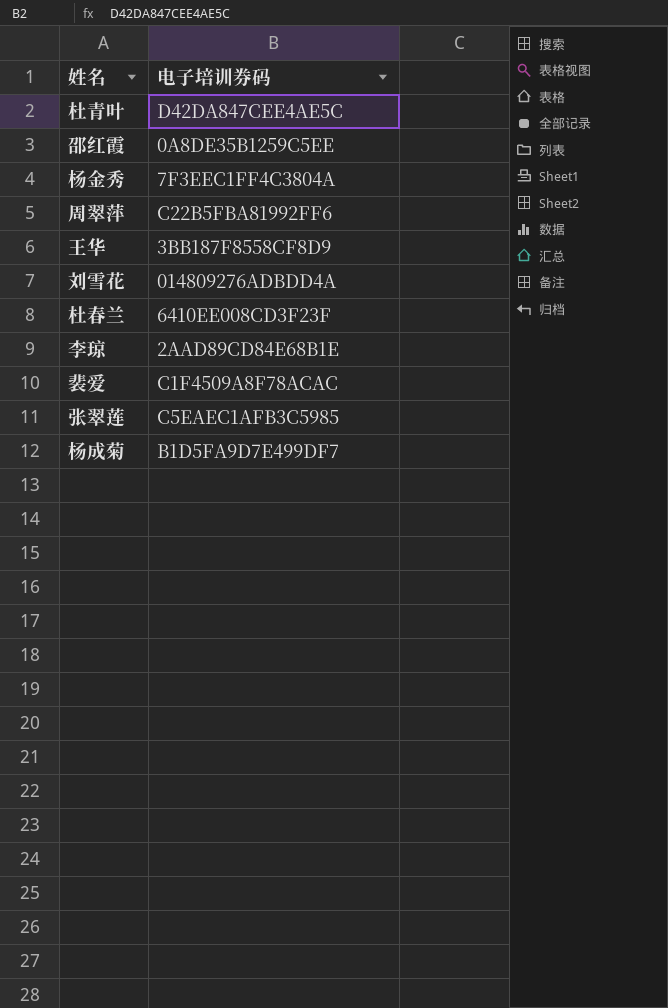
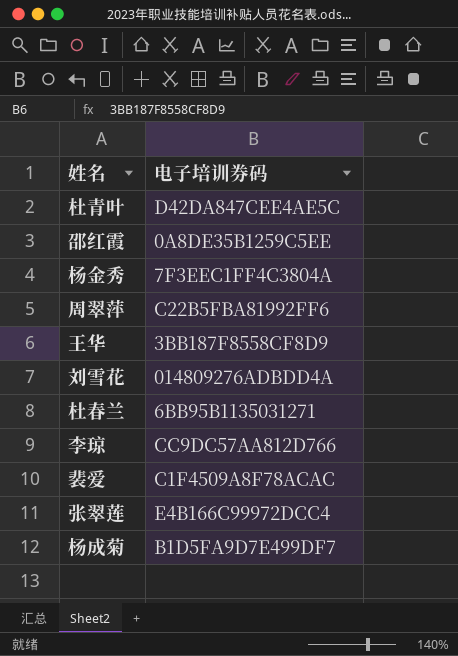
杜春兰 | 电子培训券码: 6410EE008CD3F23F -> 6BB95B1135031271
李琼 | 电子培训券码: 2AAD89CD84E68B1E -> CC9DC57AA812D766
张翠莲 | 电子培训券码: C5EAEC1AFB3C5985 -> E4B166C99972DCC4

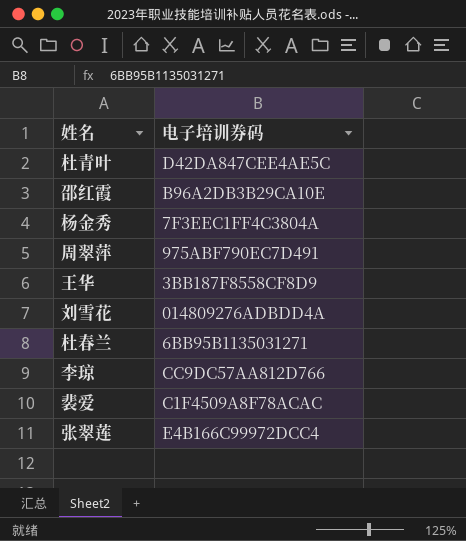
row 杨成菊: B1D5FA9D7E499DF7 -> none
邵红霞 | 电子培训券码: 0A8DE35B1259C5EE -> B96A2DB3B29CA10E
周翠萍 | 电子培训券码: C22B5FBA81992FF6 -> 975ABF790EC7D491

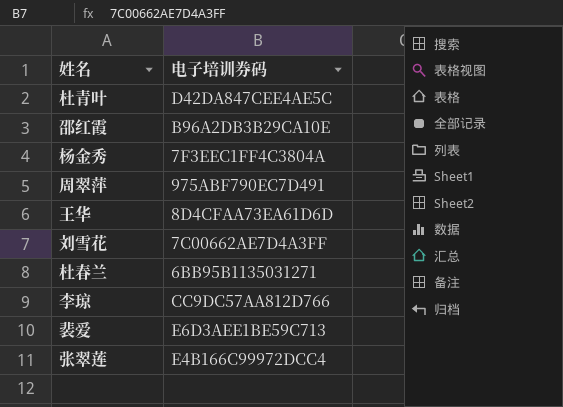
王华 | 电子培训券码: 3BB187F8558CF8D9 -> 8D4CFAA73EA61D6D
刘雪花 | 电子培训券码: 014809276ADBDD4A -> 7C00662AE7D4A3FF
裴爱 | 电子培训券码: C1F4509A8F78ACAC -> E6D3AEE1BE59C713

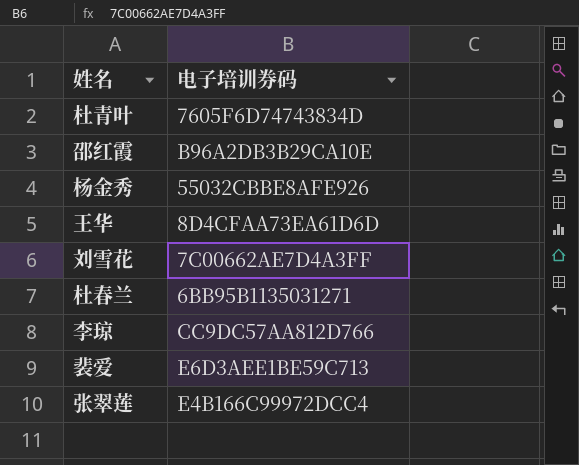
row 周翠萍: 975ABF790EC7D491 -> none
杜青叶 | 电子培训券码: D42DA847CEE4AE5C -> 7605F6D74743834D
杨金秀 | 电子培训券码: 7F3EEC1FF4C3804A -> 55032CBBE8AFE926

